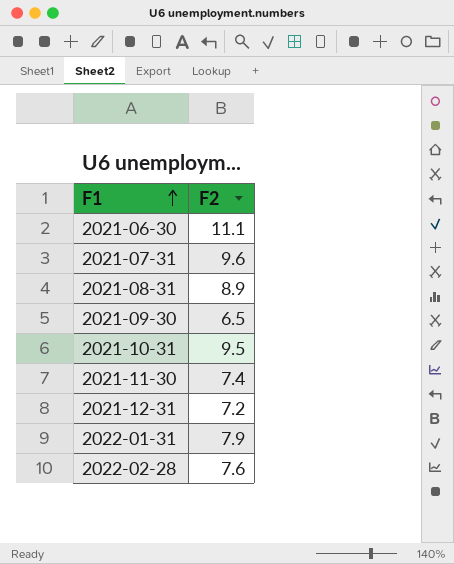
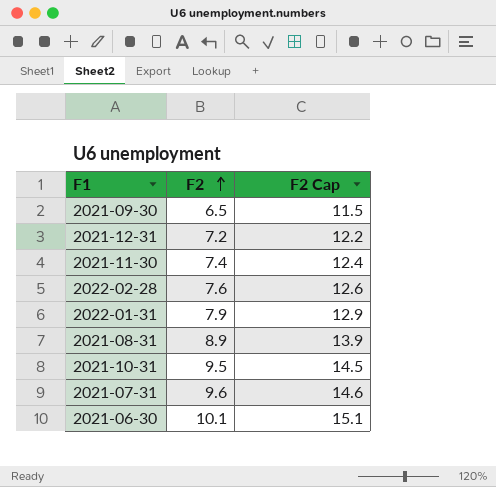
row order: F1 ascending -> F2 ascending
column F2 Cap | formula: none -> [F2] + 5
2021-06-30 | F2: 11.1 -> 10.1

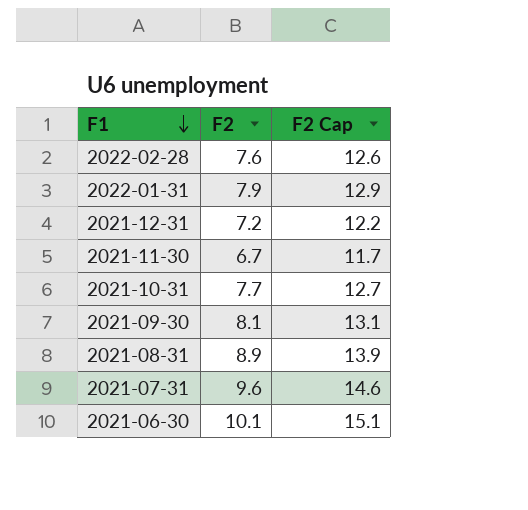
row order: F2 ascending -> F1 descending
2021-11-30 | F2: 7.4 -> 6.7
2021-11-30 | F2 Cap: 12.4 -> 11.7
2021-10-31 | F2: 9.5 -> 7.7
2021-10-31 | F2 Cap: 14.5 -> 12.7
2021-09-30 | F2: 6.5 -> 8.1
2021-09-30 | F2 Cap: 11.5 -> 13.1

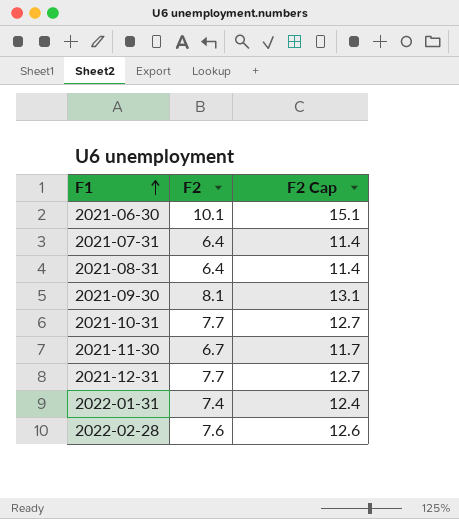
row order: F1 descending -> F1 ascending
2021-07-31 | F2: 9.6 -> 6.4
2021-07-31 | F2 Cap: 14.6 -> 11.4
2021-08-31 | F2: 8.9 -> 6.4
2021-08-31 | F2 Cap: 13.9 -> 11.4
2021-12-31 | F2: 7.2 -> 7.7
2021-12-31 | F2 Cap: 12.2 -> 12.7
2022-01-31 | F2: 7.9 -> 7.4
2022-01-31 | F2 Cap: 12.9 -> 12.4

